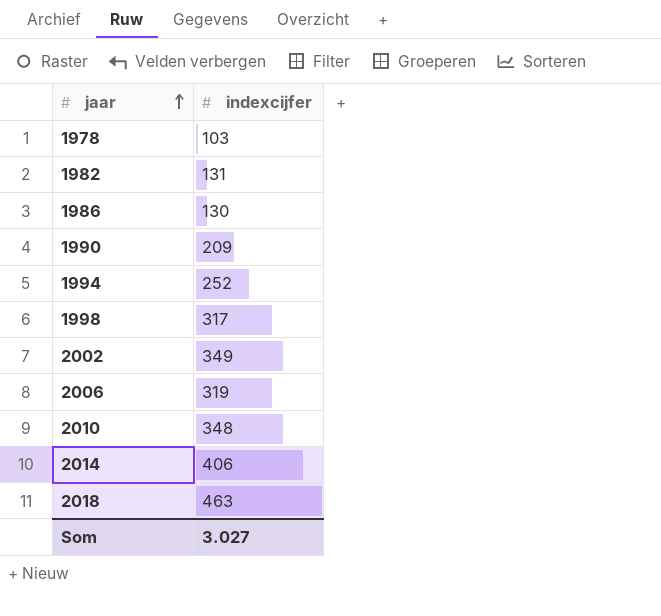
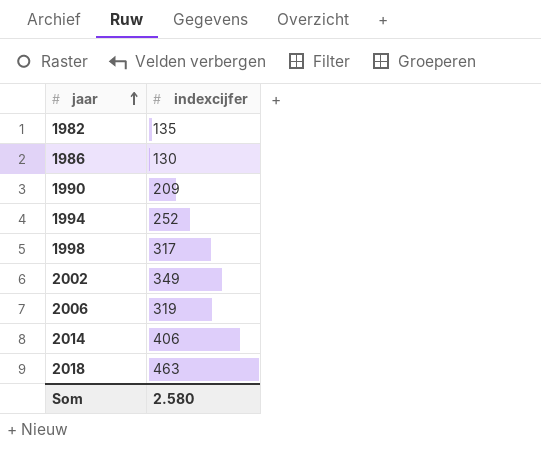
row 1978: 103 -> none
row 2010: 348 -> none
1982 | indexcijfer: 131 -> 135
Som | indexcijfer: 3.027 -> 2.580

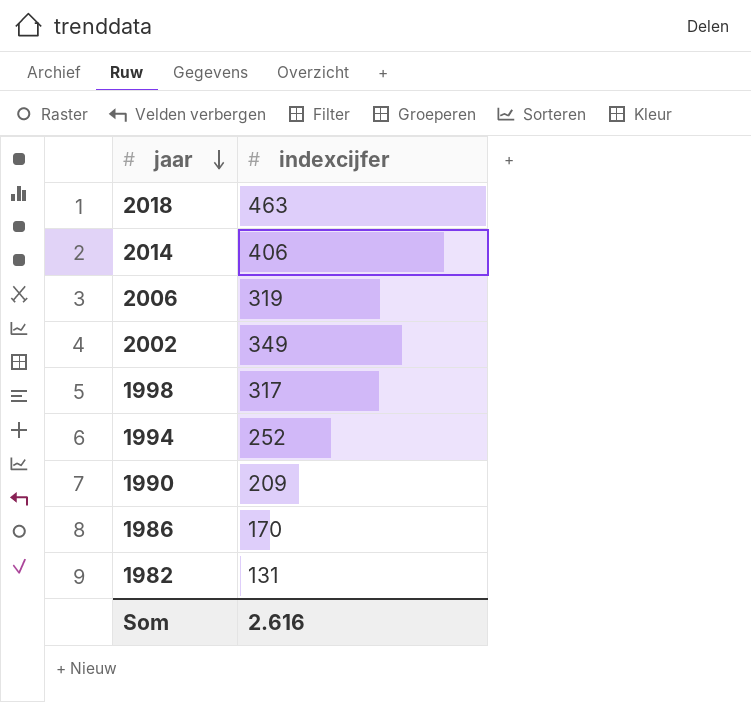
row order: jaar ascending -> jaar descending
1986 | indexcijfer: 130 -> 170
1982 | indexcijfer: 135 -> 131
Som | indexcijfer: 2.580 -> 2.616

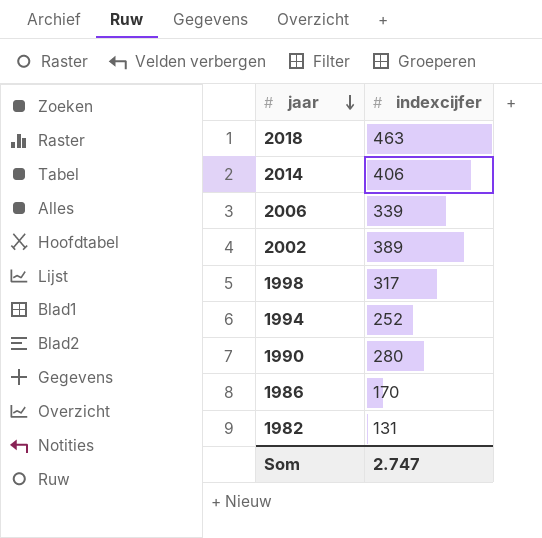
2006 | indexcijfer: 319 -> 339
2002 | indexcijfer: 349 -> 389
1990 | indexcijfer: 209 -> 280
Som | indexcijfer: 2.616 -> 2.747

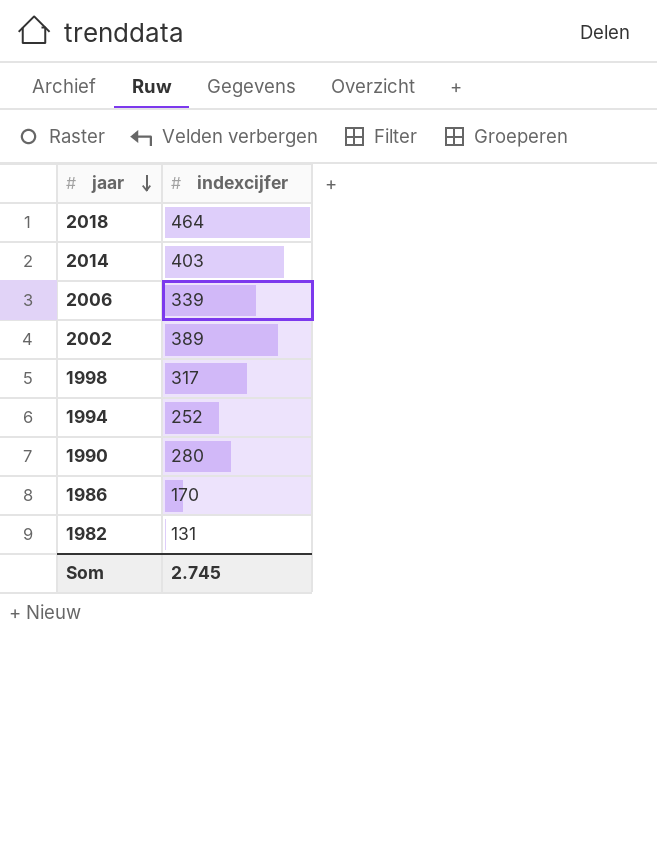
2018 | indexcijfer: 463 -> 464
2014 | indexcijfer: 406 -> 403
Som | indexcijfer: 2.747 -> 2.745

